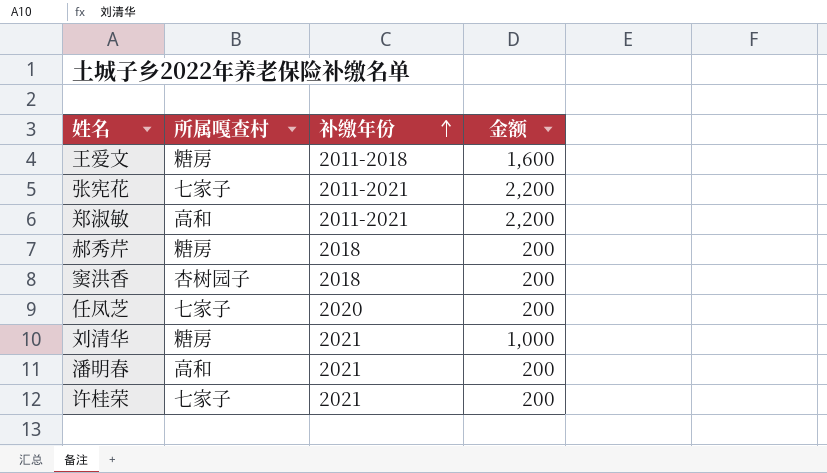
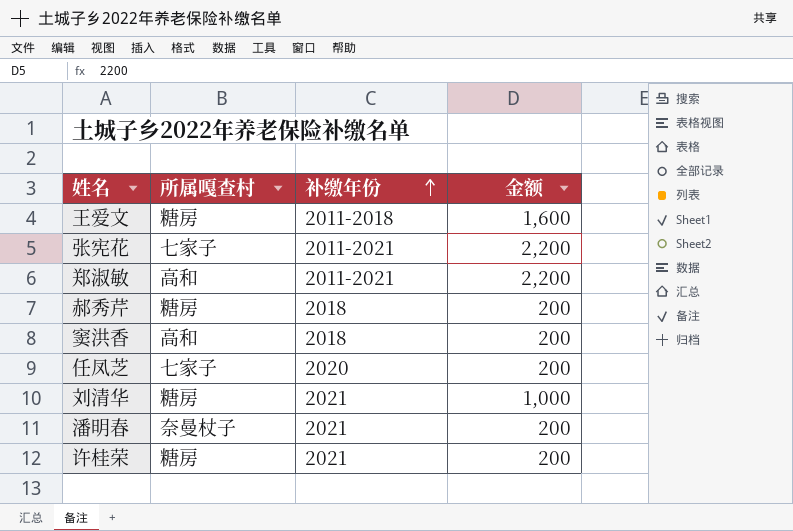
窦洪香 | 所属嘎查村: 杏树园子 -> 高和
潘明春 | 所属嘎查村: 高和 -> 奈曼杖子
许桂荣 | 所属嘎查村: 七家子 -> 糖房

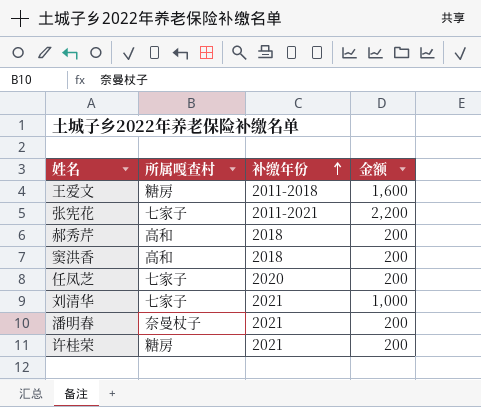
row 郑淑敏: 高和 | 2011-2021 | 2,200 -> none
郝秀芹 | 所属嘎查村: 糖房 -> 高和
刘清华 | 所属嘎查村: 糖房 -> 七家子

